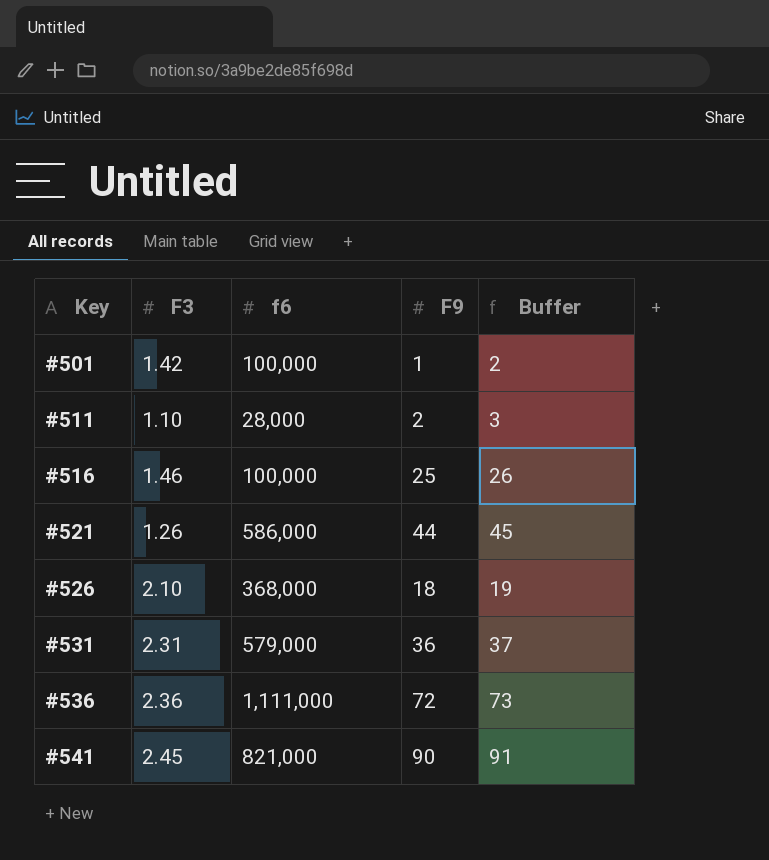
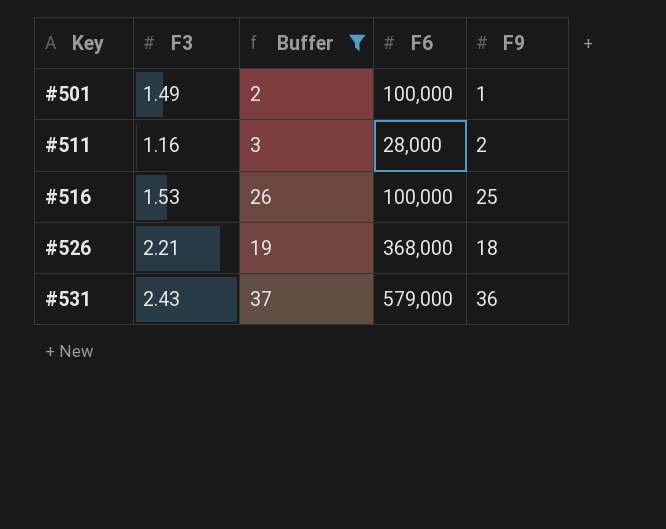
filter: none -> Buffer <= 37
column Buffer | position: 5 -> 3
column name: f6 -> F6
#501 | F3: 1.42 -> 1.49
#511 | F3: 1.10 -> 1.16
#516 | F3: 1.46 -> 1.53
#526 | F3: 2.10 -> 2.21
#531 | F3: 2.31 -> 2.43

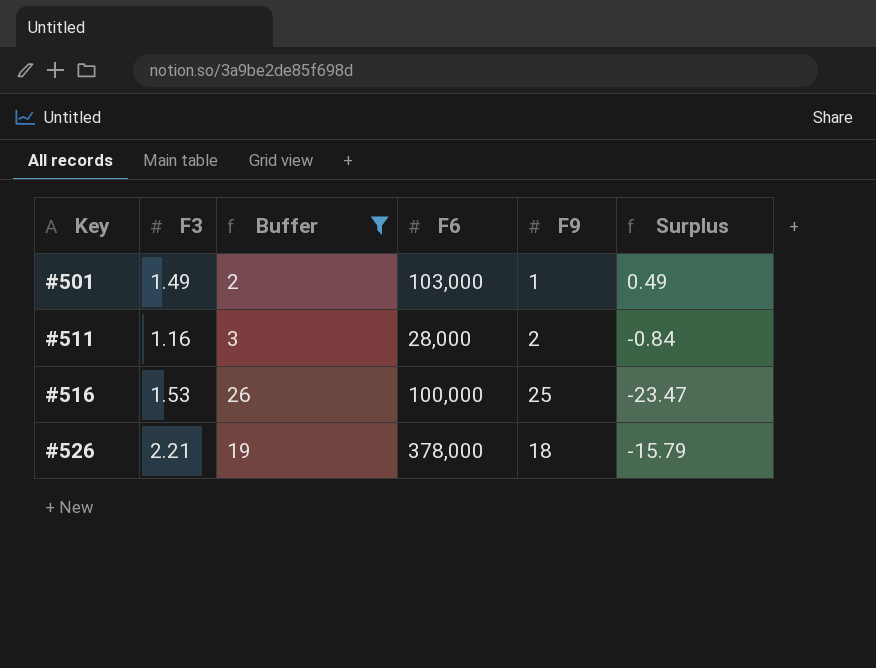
column Surplus | formula: none -> [F3] - [F9]
row #531: 2.43 | 37 | 579,000 | 36 -> none
#501 | F6: 100,000 -> 103,000
#526 | F6: 368,000 -> 378,000

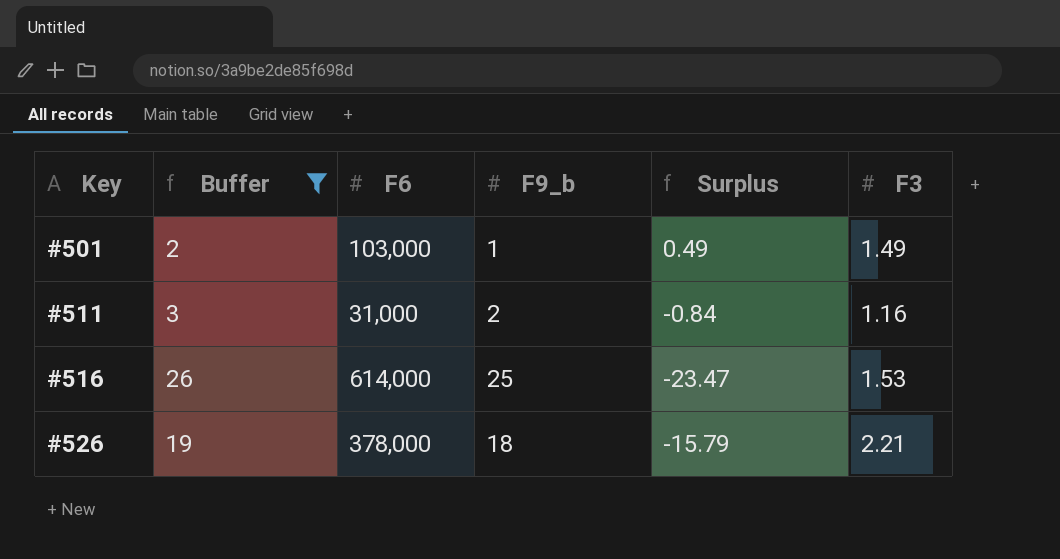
column name: F9 -> F9_b
column F3 | position: 2 -> 6
#511 | F6: 28,000 -> 31,000
#516 | F6: 100,000 -> 614,000

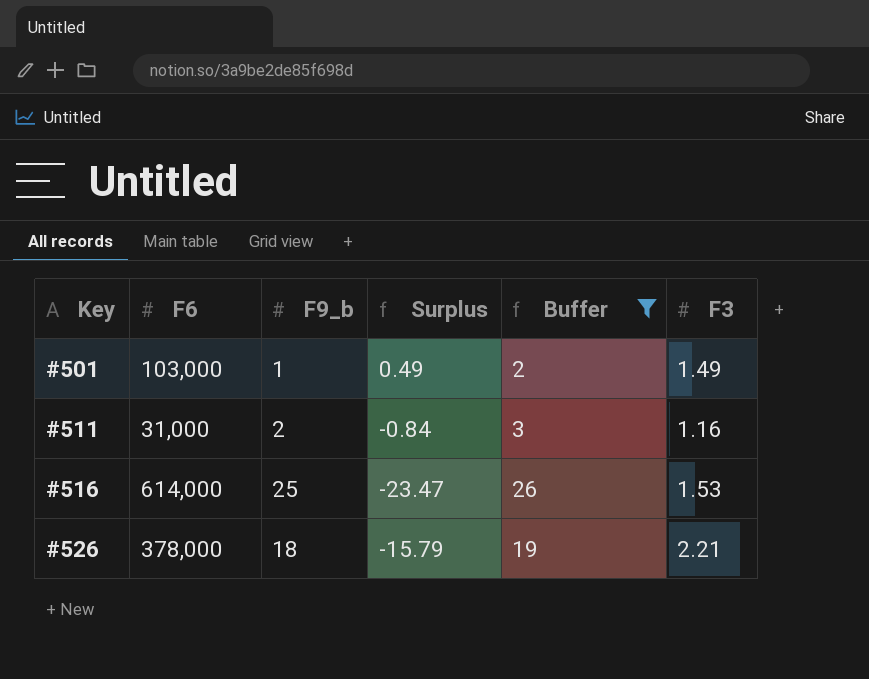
column Buffer | position: 2 -> 5

